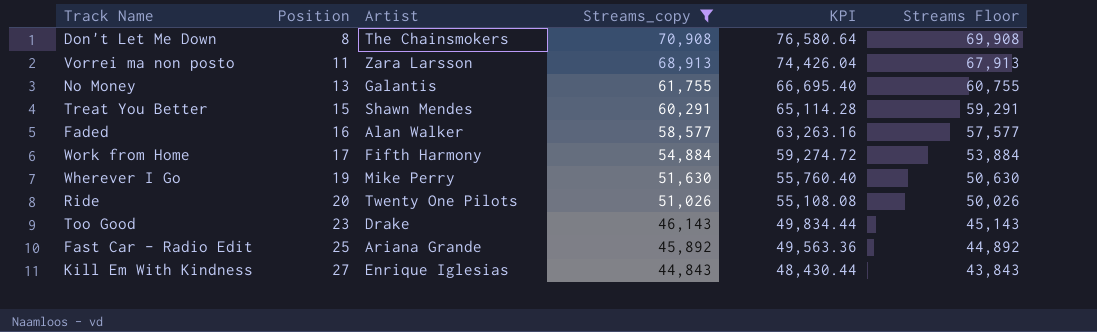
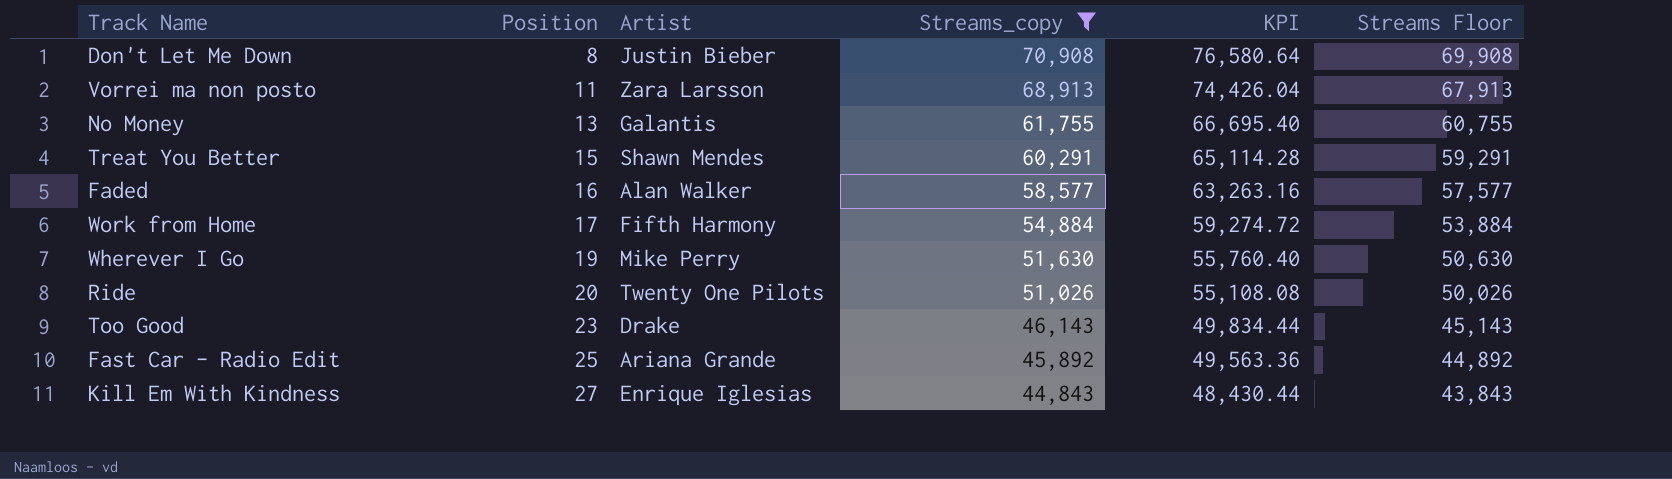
Don't Let Me Down | Artist: The Chainsmokers -> Justin Bieber

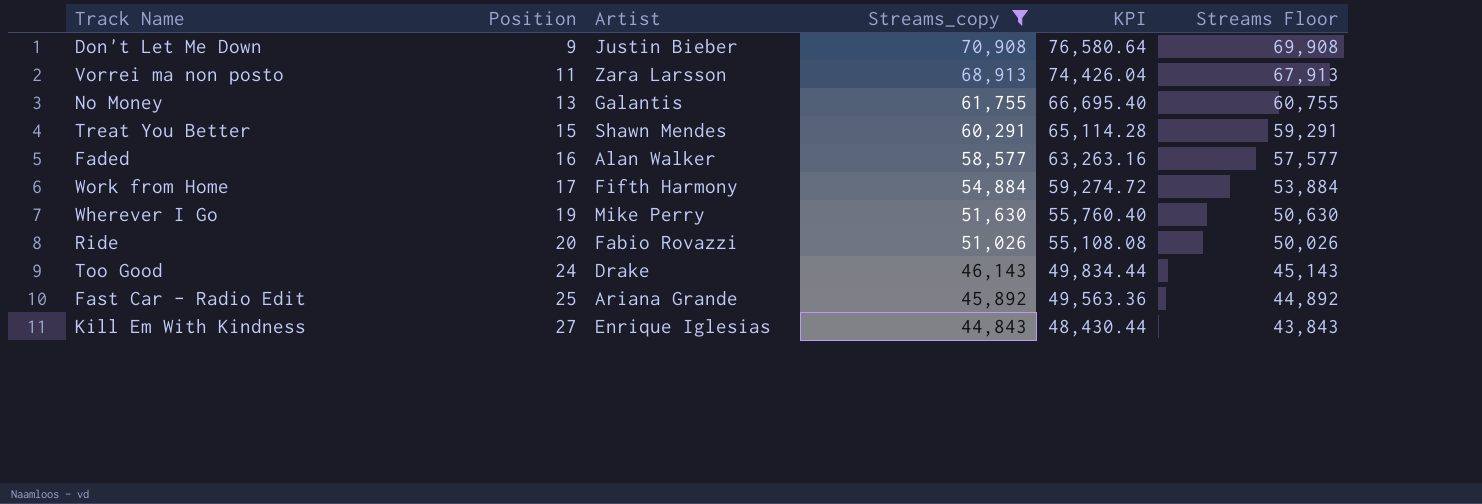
Don't Let Me Down | Position: 8 -> 9
Ride | Artist: Twenty One Pilots -> Fabio Rovazzi
Too Good | Position: 23 -> 24

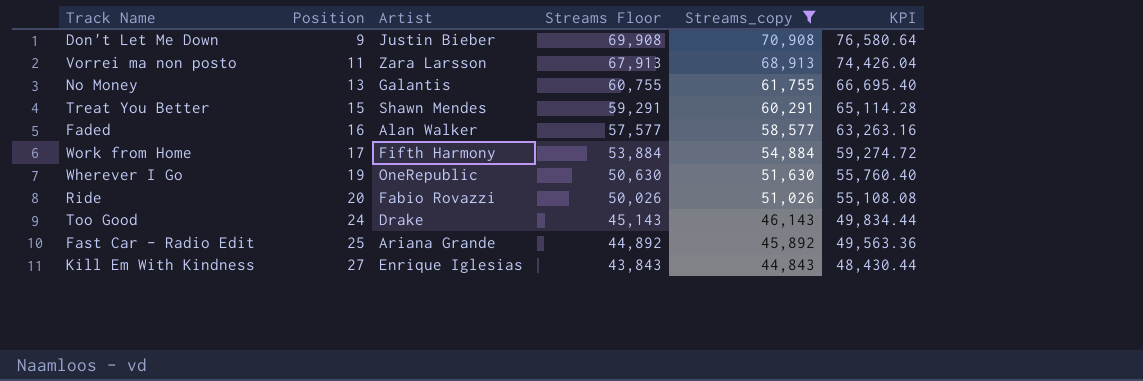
column Streams Floor | position: 6 -> 4
Wherever I Go | Artist: Mike Perry -> OneRepublic

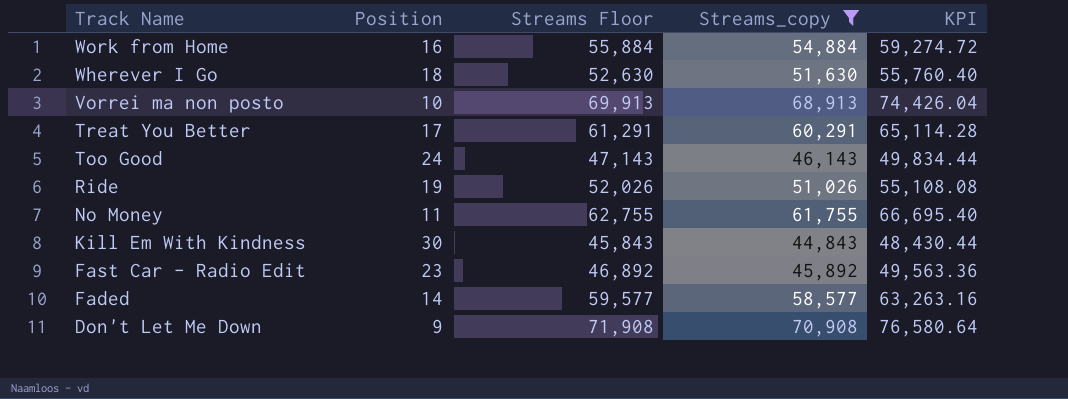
row order: Position ascending -> Track Name descending
column Artist | position: 3 -> none
column Streams Floor | formula: [Streams_copy] - 1000 -> [Streams_copy] + 1000
Work from Home | Position: 17 -> 16
Wherever I Go | Position: 19 -> 18
Vorrei ma non posto | Position: 11 -> 10
Treat You Better | Position: 15 -> 17
Ride | Position: 20 -> 19
No Money | Position: 13 -> 11
Kill Em With Kindness | Position: 27 -> 30
Fast Car - Radio Edit | Position: 25 -> 23
Faded | Position: 16 -> 14

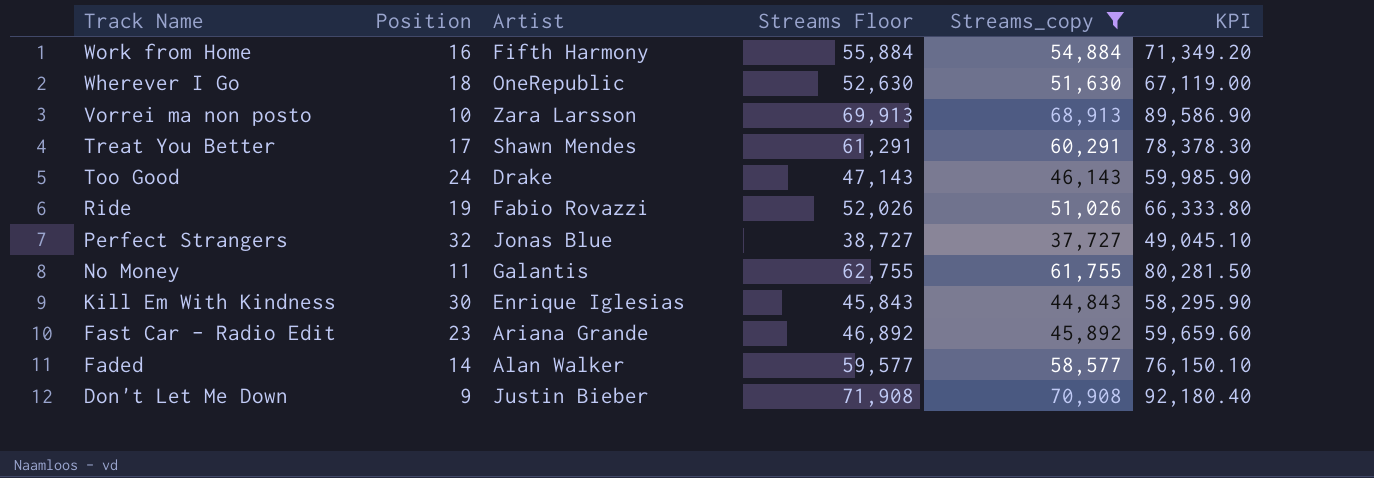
column Artist | position: none -> 3
column KPI | formula: [Streams_copy] * 1.08 -> [Streams_copy] * 1.3
row Perfect Strangers: none -> 32 | Jonas Blue | 38,727 | 37,727 | 49,045.10

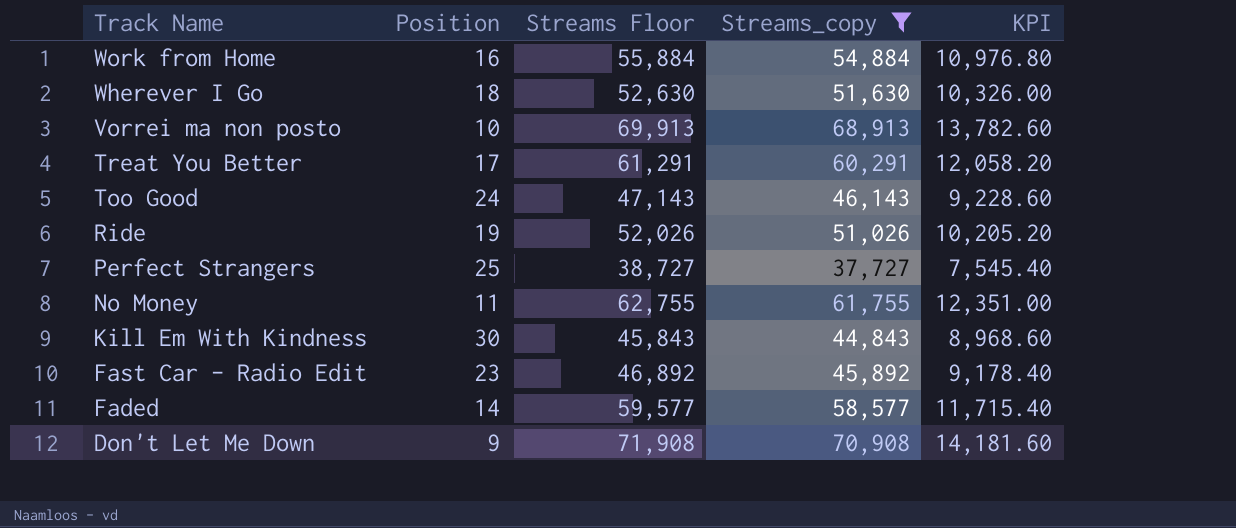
column Artist | position: 3 -> none
column KPI | formula: [Streams_copy] * 1.3 -> [Streams_copy] * 0.2
Perfect Strangers | Position: 32 -> 25

